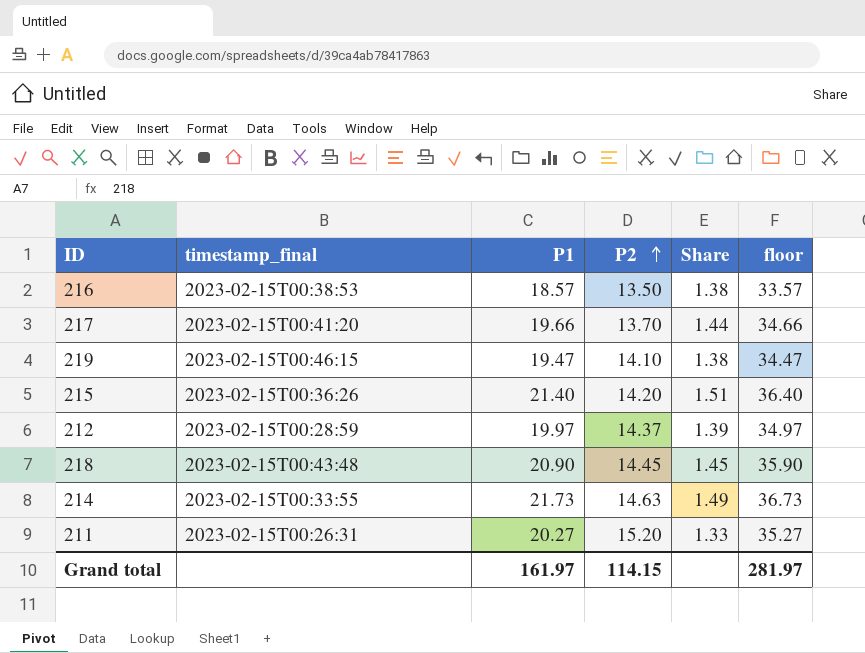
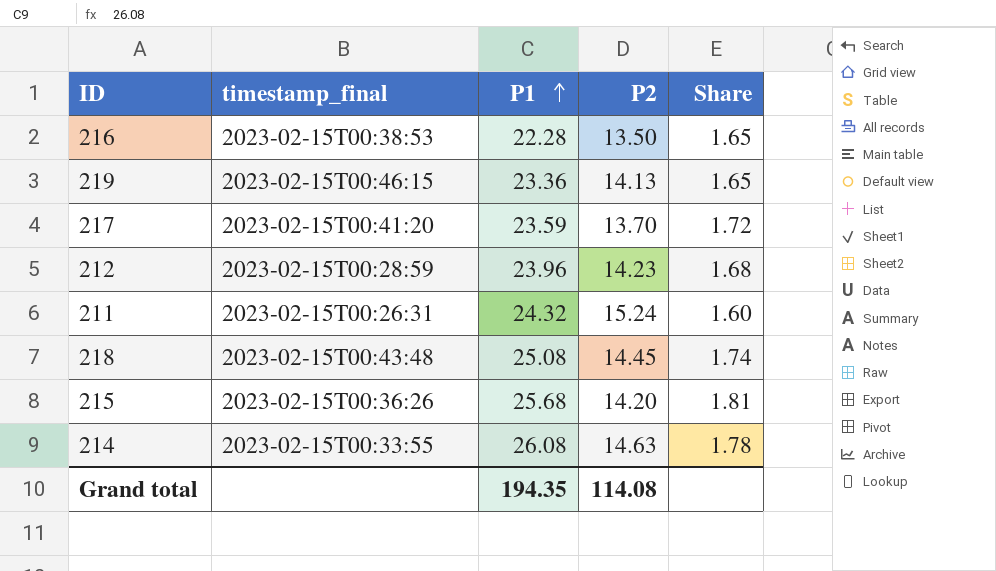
row order: P2 ascending -> P1 ascending
column floor | formula: [P1] + 15 -> none
216 | P1: 18.57 -> 22.28
216 | Share: 1.38 -> 1.65
219 | P1: 19.47 -> 23.36
219 | P2: 14.10 -> 14.13
219 | Share: 1.38 -> 1.65
217 | P1: 19.66 -> 23.59
217 | Share: 1.44 -> 1.72
212 | P1: 19.97 -> 23.96
212 | P2: 14.37 -> 14.23
212 | Share: 1.39 -> 1.68
211 | P1: 20.27 -> 24.32
211 | P2: 15.20 -> 15.24
211 | Share: 1.33 -> 1.60
218 | P1: 20.90 -> 25.08
218 | Share: 1.45 -> 1.74
215 | P1: 21.40 -> 25.68
215 | Share: 1.51 -> 1.81
214 | P1: 21.73 -> 26.08
214 | Share: 1.49 -> 1.78
Grand total | P1: 161.97 -> 194.35
Grand total | P2: 114.15 -> 114.08

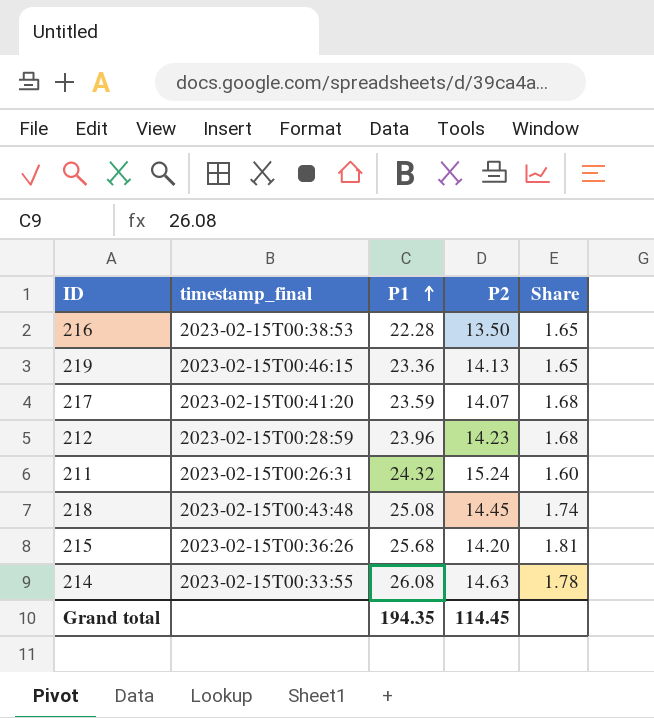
217 | P2: 13.70 -> 14.07
217 | Share: 1.72 -> 1.68
Grand total | P2: 114.08 -> 114.45

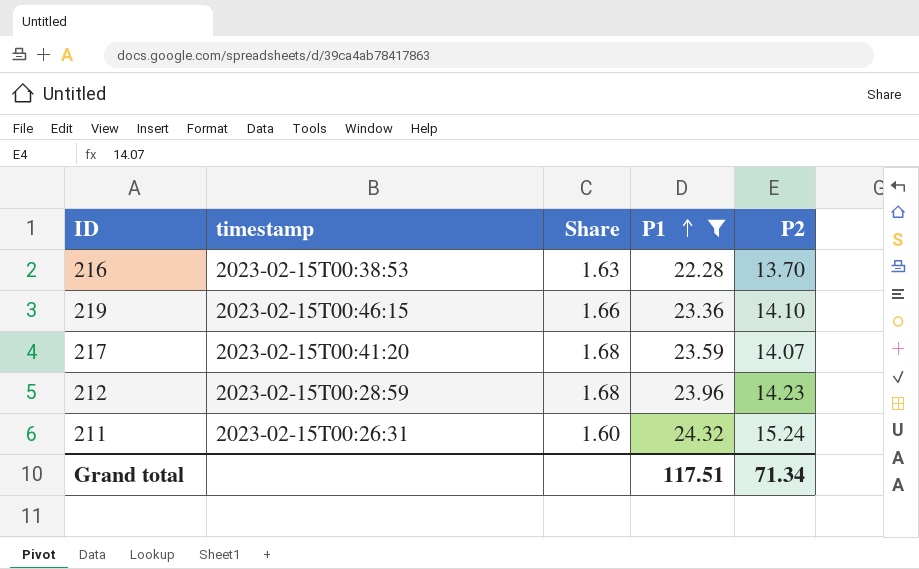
filter: none -> P1 <= 24.32
column name: timestamp_final -> timestamp
column Share | position: 5 -> 3
216 | Share: 1.65 -> 1.63
216 | P2: 13.50 -> 13.70
219 | Share: 1.65 -> 1.66
219 | P2: 14.13 -> 14.10
Grand total | P1: 194.35 -> 117.51
Grand total | P2: 114.45 -> 71.34

